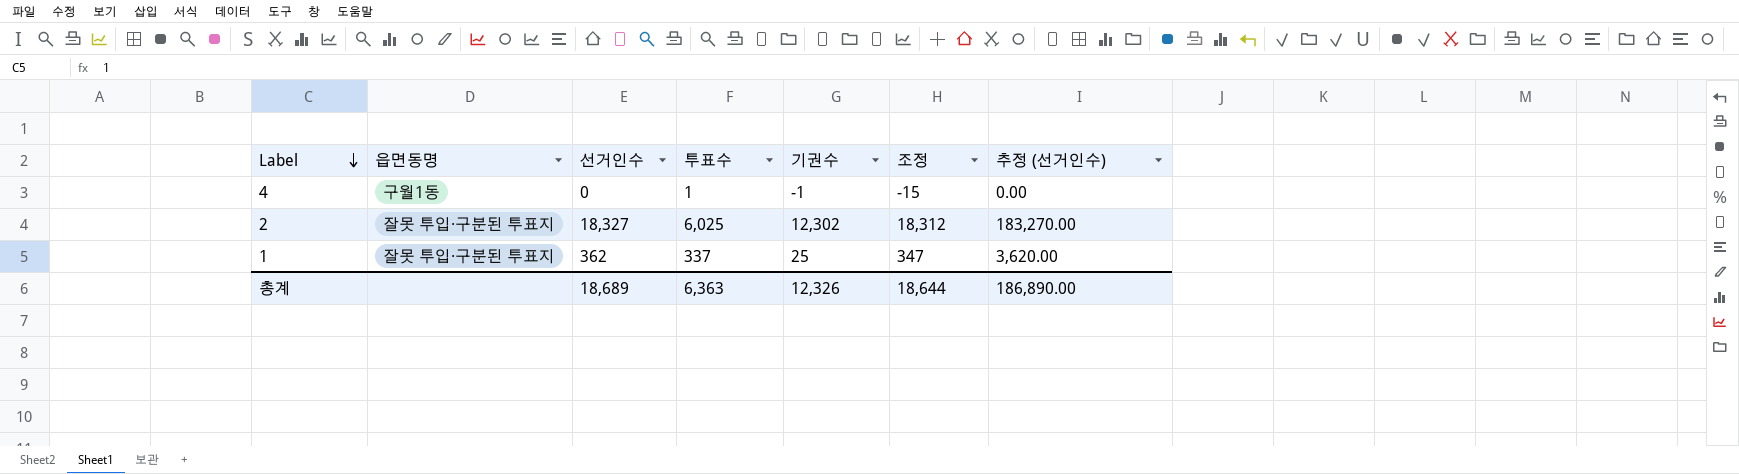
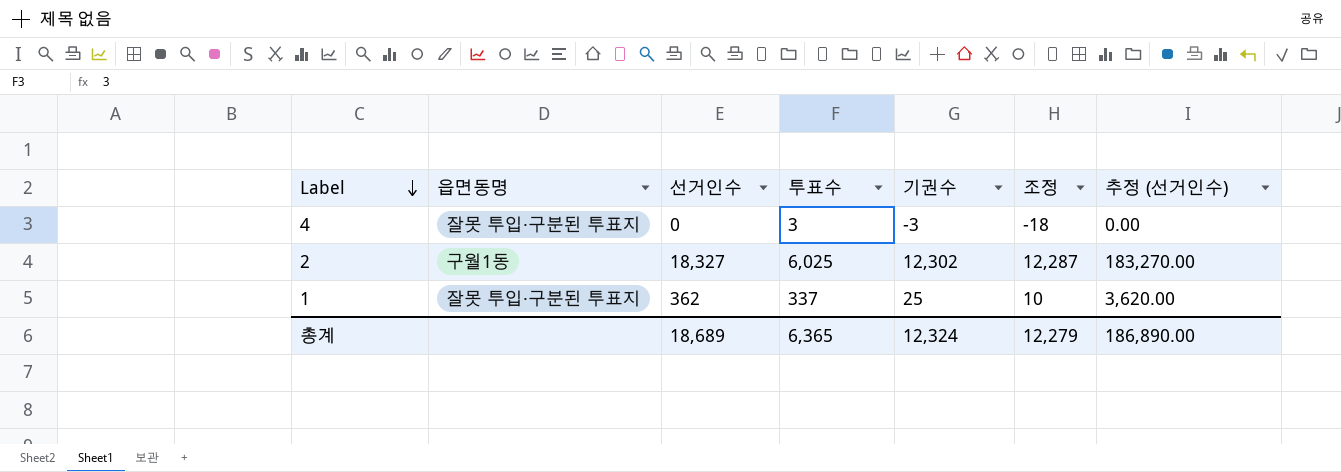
column 조정 | formula: [선거인수] - 15 -> [기권수] - 15
4 | 읍면동명: 구월1동 -> 잘못 투입·구분된 투표지
4 | 투표수: 1 -> 3
4 | 기권수: -1 -> -3
2 | 읍면동명: 잘못 투입·구분된 투표지 -> 구월1동
총계 | 투표수: 6,363 -> 6,365
총계 | 기권수: 12,326 -> 12,324
총계 | 조정: 18,644 -> 12,279

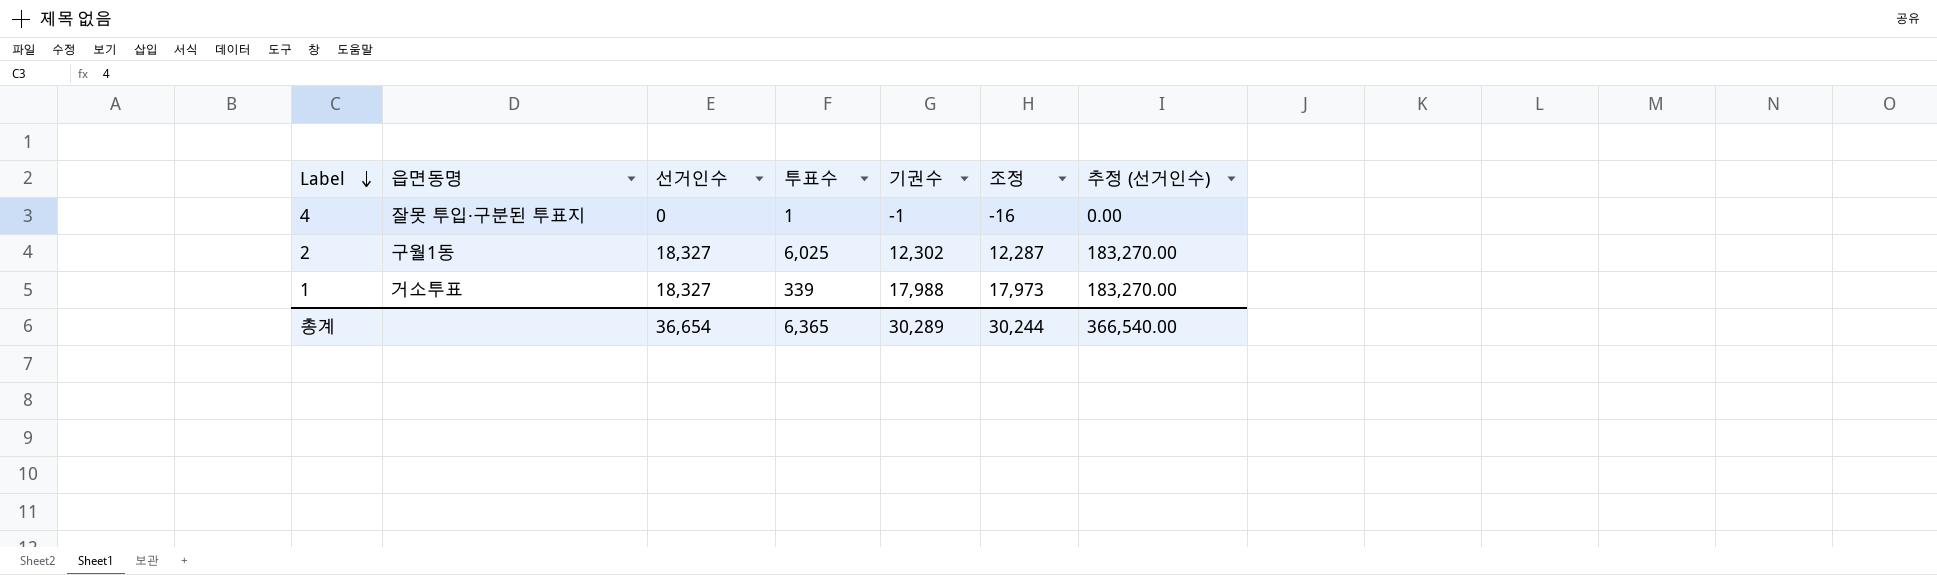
4 | 투표수: 3 -> 1
4 | 기권수: -3 -> -1
4 | 조정: -18 -> -16
1 | 읍면동명: 잘못 투입·구분된 투표지 -> 거소투표
1 | 선거인수: 362 -> 18,327
1 | 투표수: 337 -> 339
1 | 기권수: 25 -> 17,988
1 | 조정: 10 -> 17,973
1 | 추정 (선거인수): 3,620.00 -> 183,270.00
총계 | 선거인수: 18,689 -> 36,654
총계 | 기권수: 12,324 -> 30,289
총계 | 조정: 12,279 -> 30,244
총계 | 추정 (선거인수): 186,890.00 -> 366,540.00

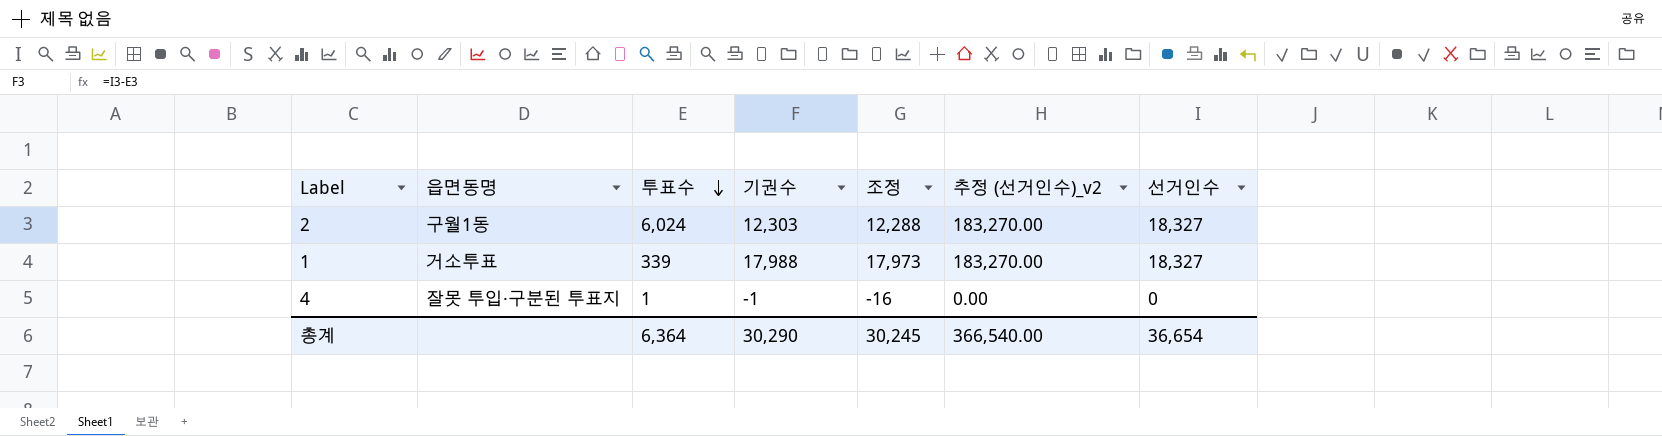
row order: Label descending -> 투표수 descending
column name: 추정 (선거인수) -> 추정 (선거인수)_v2
column 선거인수 | position: 3 -> 7
2 | 투표수: 6,025 -> 6,024
2 | 기권수: 12,302 -> 12,303
2 | 조정: 12,287 -> 12,288
총계 | 투표수: 6,365 -> 6,364
총계 | 기권수: 30,289 -> 30,290
총계 | 조정: 30,244 -> 30,245

